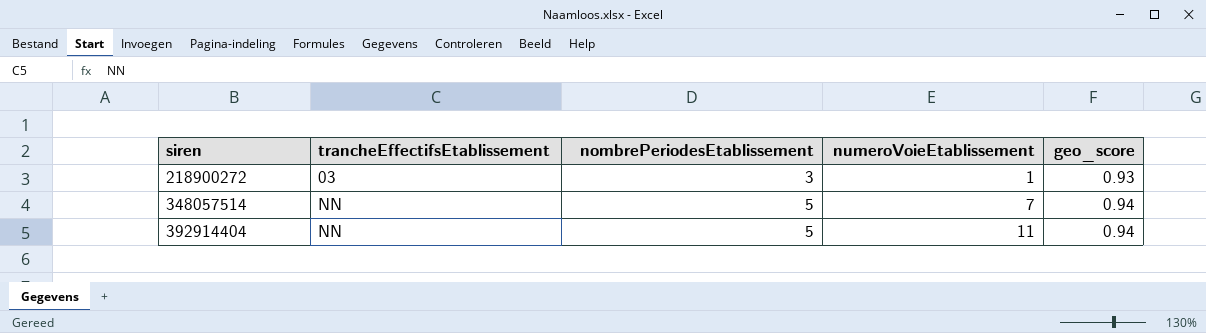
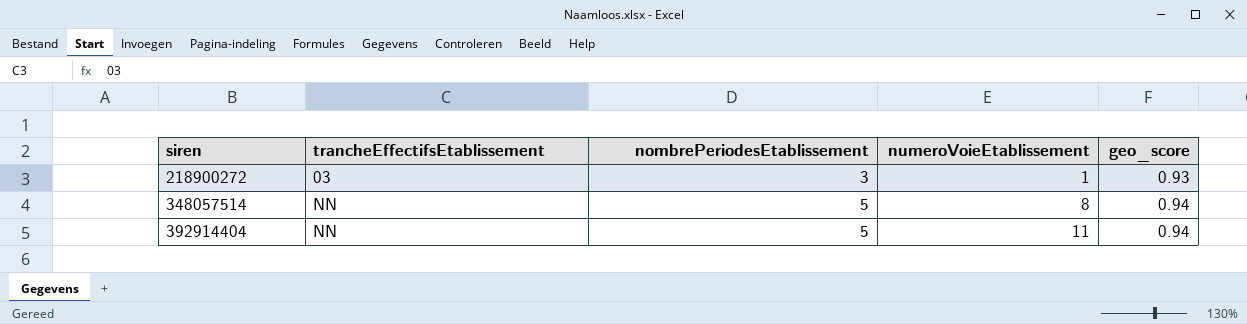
348057514 | numeroVoieEtablissement: 7 -> 8

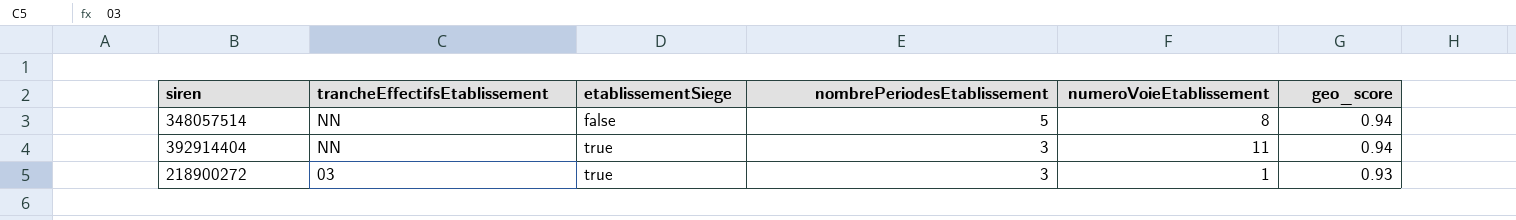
row order: siren ascending -> trancheEffectifsEtablissement descending
column etablissementSiege | position: none -> 3
392914404 | nombrePeriodesEtablissement: 5 -> 3

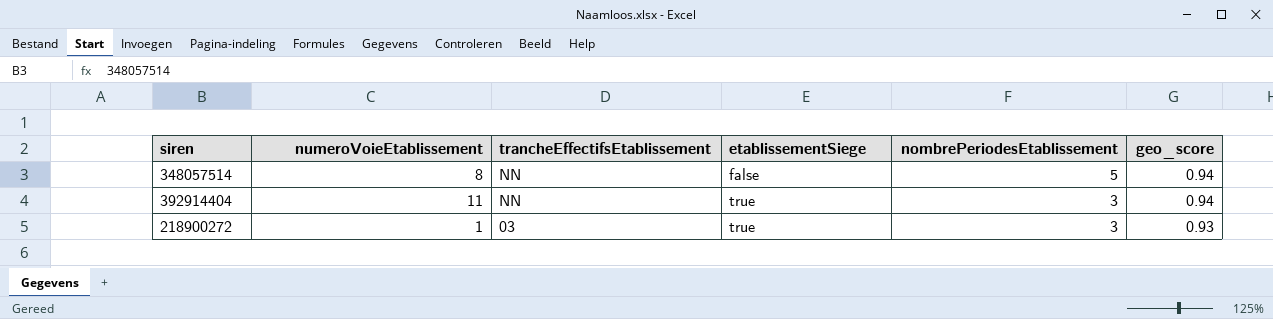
column numeroVoieEtablissement | position: 5 -> 2

